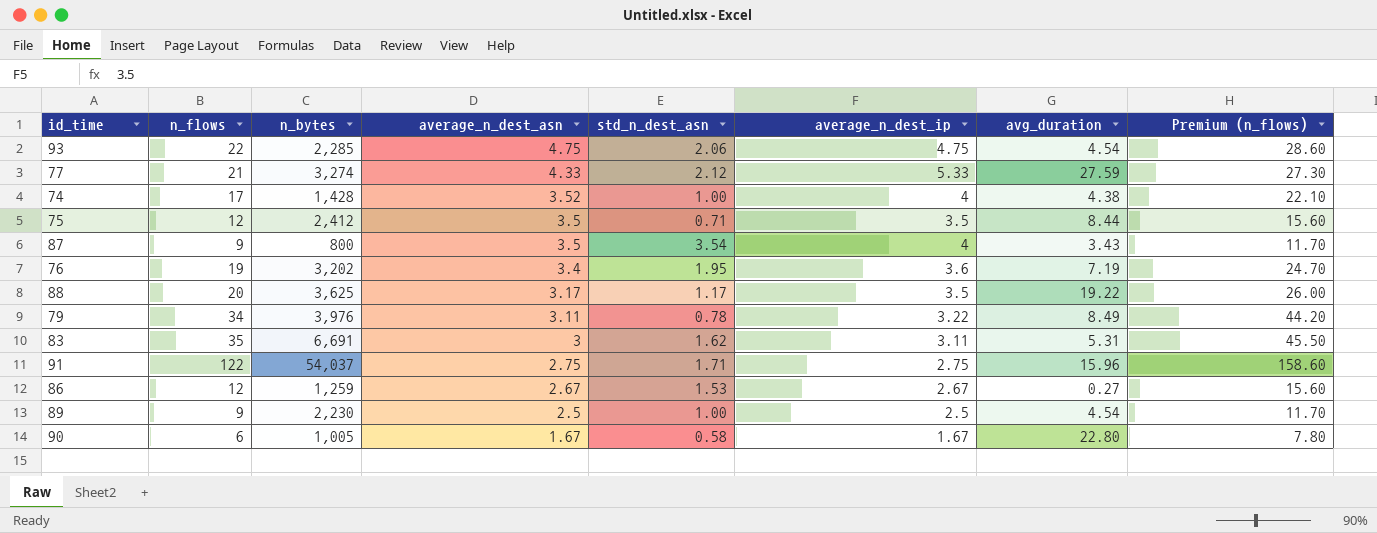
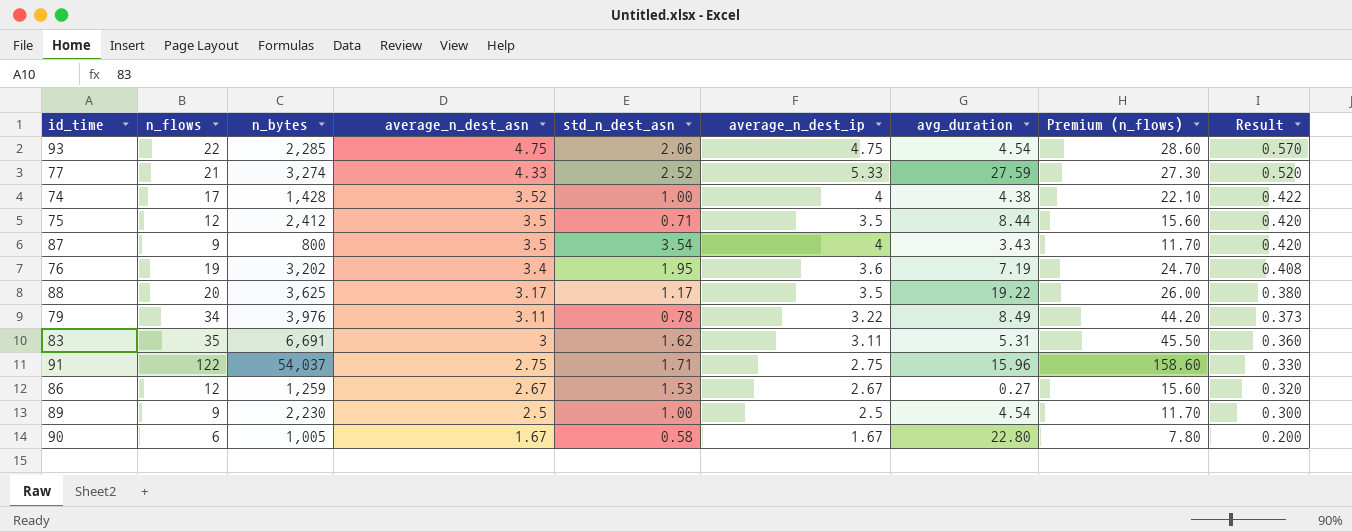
column Result | formula: none -> [average_n_dest_asn] * 0.12
77 | std_n_dest_asn: 2.12 -> 2.52

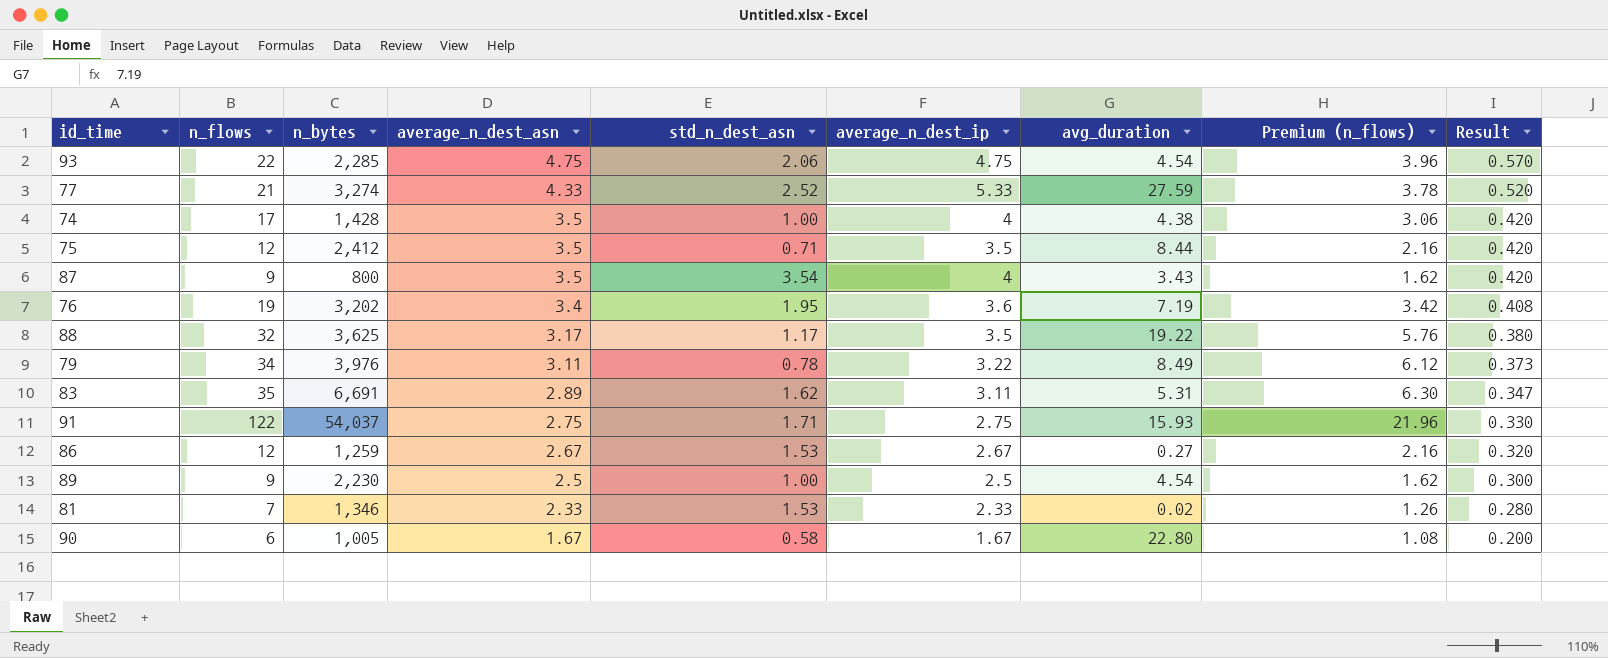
column Premium (n_flows) | formula: [n_flows] * 1.3 -> [n_flows] * 0.18
74 | average_n_dest_asn: 3.52 -> 3.5
74 | Result: 0.422 -> 0.420
88 | n_flows: 20 -> 32
83 | average_n_dest_asn: 3 -> 2.89
83 | Result: 0.360 -> 0.347
91 | avg_duration: 15.96 -> 15.93
row 81: none -> 7 | 1,346 | 2.33 | 1.53 | 2.33 | 0.02 | 1.26 | 0.280

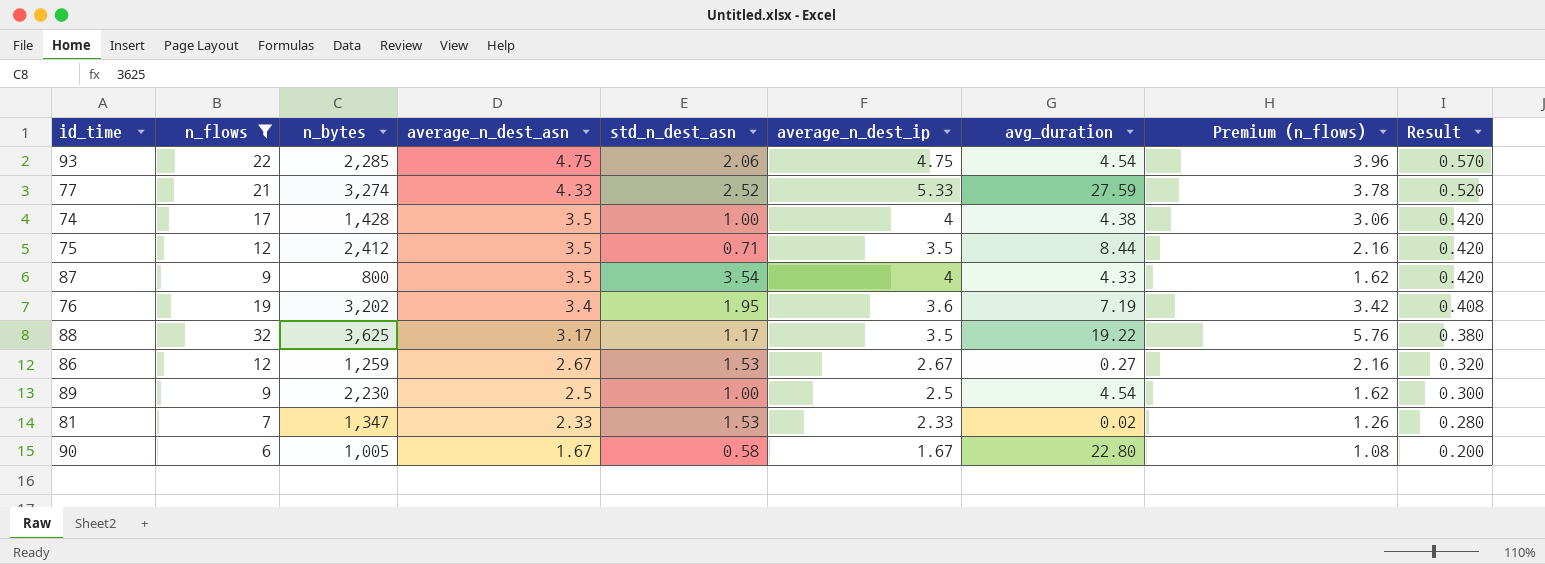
filter: none -> n_flows <= 32
87 | avg_duration: 3.43 -> 4.33
81 | n_bytes: 1,346 -> 1,347

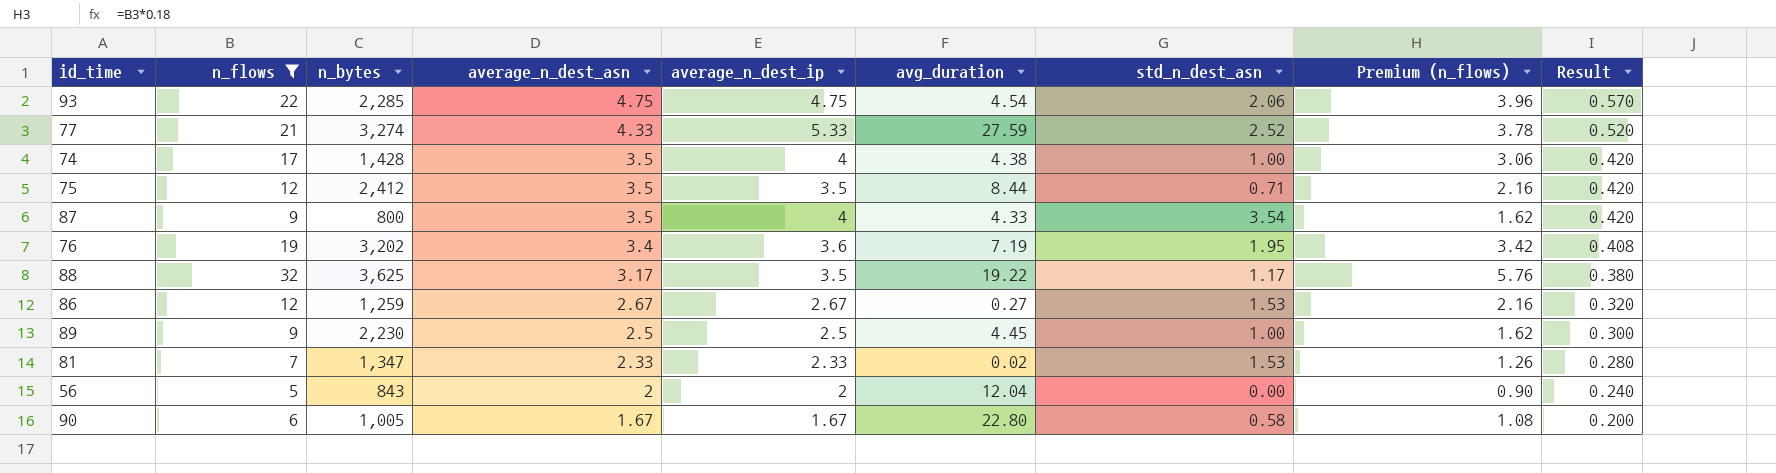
column std_n_dest_asn | position: 5 -> 7
89 | avg_duration: 4.54 -> 4.45
row 56: none -> 5 | 843 | 2 | 2 | 12.04 | 0.00 | 0.90 | 0.240

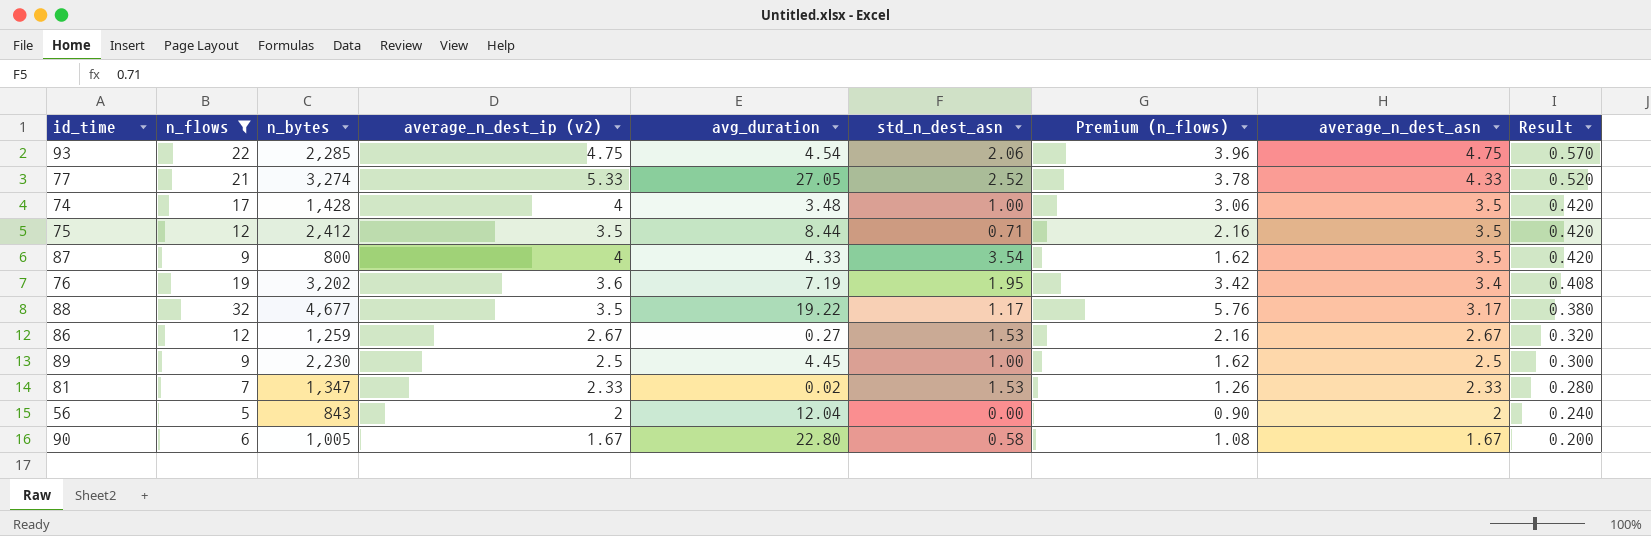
column name: average_n_dest_ip -> average_n_dest_ip (v2)
column average_n_dest_asn | position: 4 -> 8
77 | avg_duration: 27.59 -> 27.05
74 | avg_duration: 4.38 -> 3.48
88 | n_bytes: 3,625 -> 4,677

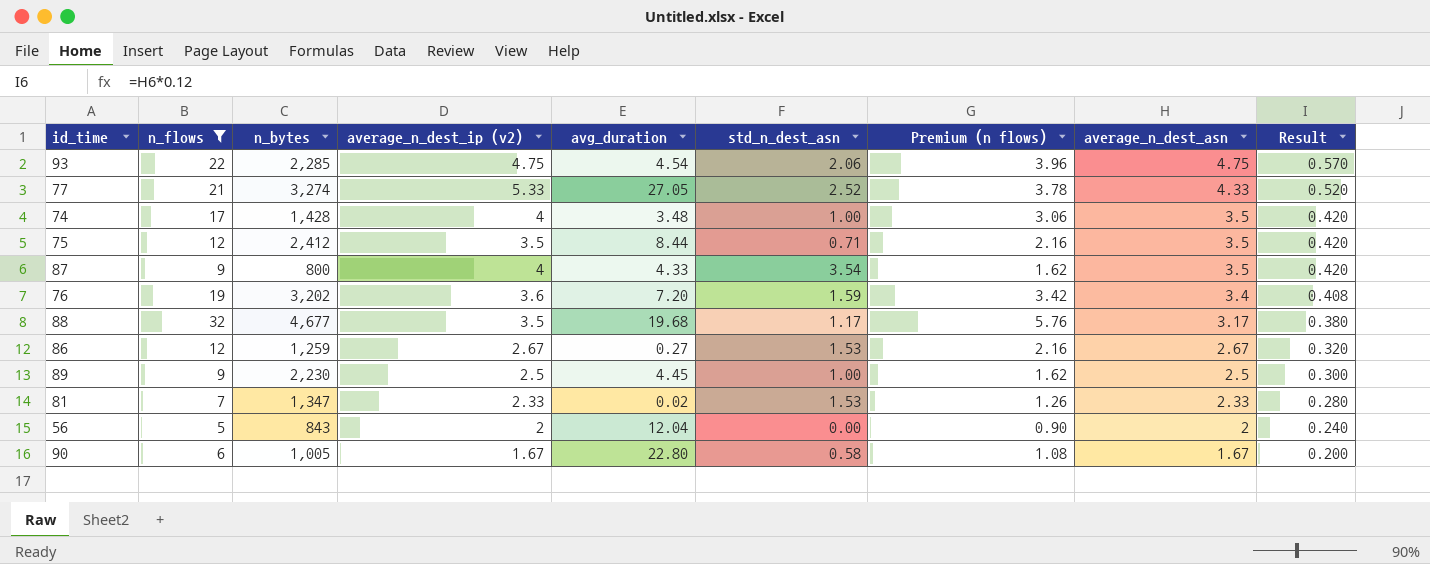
column name: Premium (n_flows) -> Premium (n flows)
76 | avg_duration: 7.19 -> 7.20
76 | std_n_dest_asn: 1.95 -> 1.59
88 | avg_duration: 19.22 -> 19.68

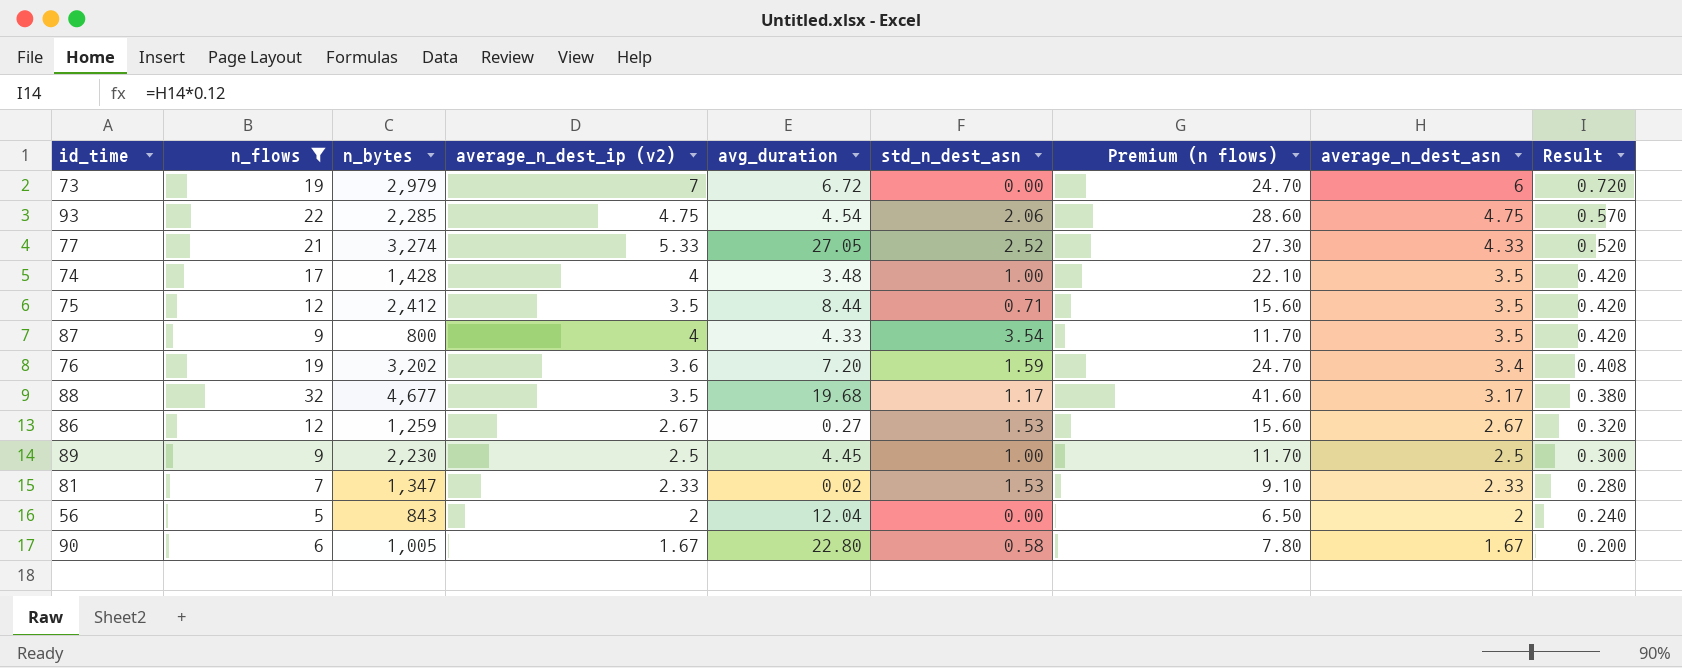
column Premium (n flows) | formula: [n_flows] * 0.18 -> [n_flows] * 1.3
row 73: none -> 19 | 2,979 | 7 | 6.72 | 0.00 | 24.70 | 6 | 0.720

